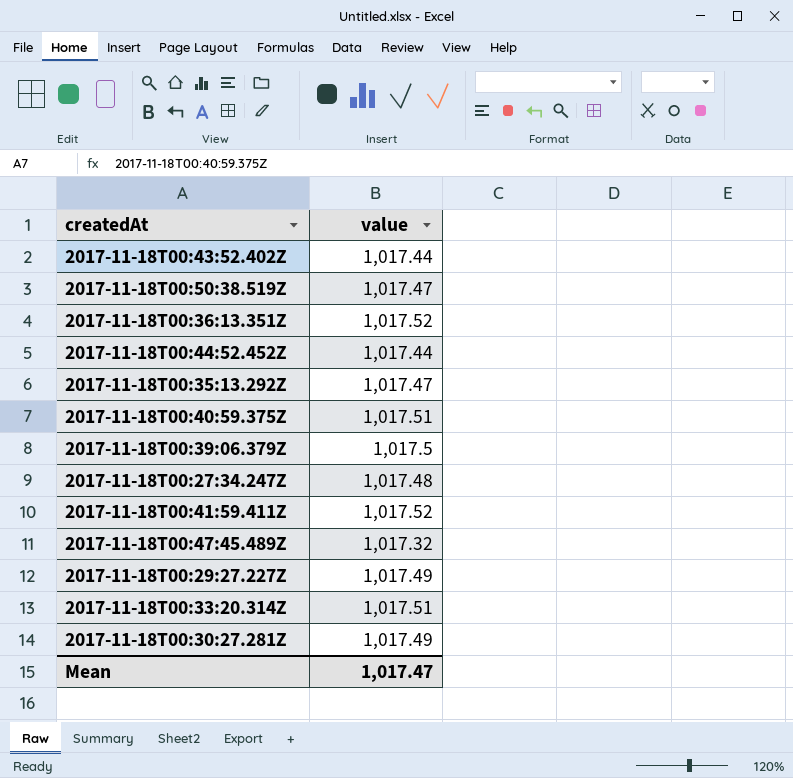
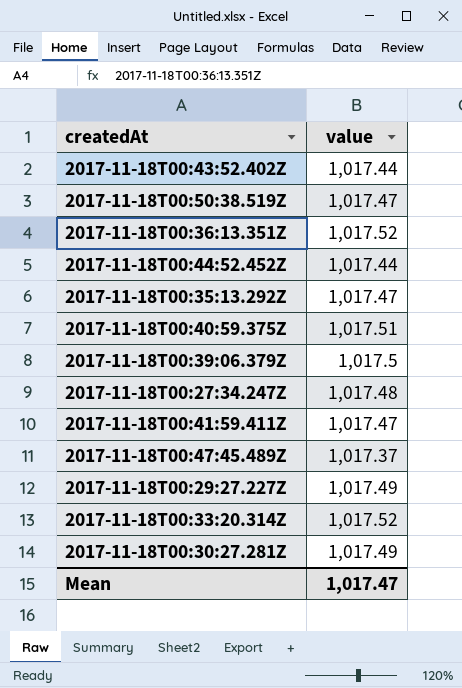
2017-11-18T00:41:59.411Z | value: 1,017.52 -> 1,017.47
2017-11-18T00:47:45.489Z | value: 1,017.32 -> 1,017.37
2017-11-18T00:33:20.314Z | value: 1,017.51 -> 1,017.52

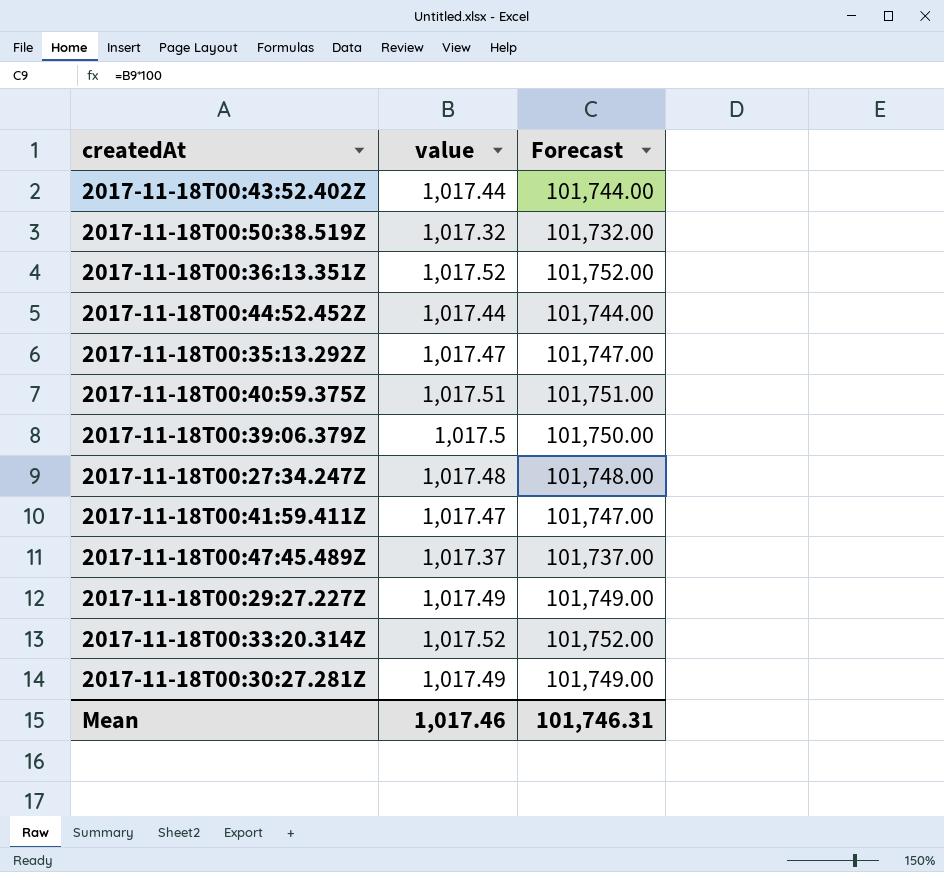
column Forecast | formula: none -> [value] * 100
2017-11-18T00:50:38.519Z | value: 1,017.47 -> 1,017.32
Mean | value: 1,017.47 -> 1,017.46

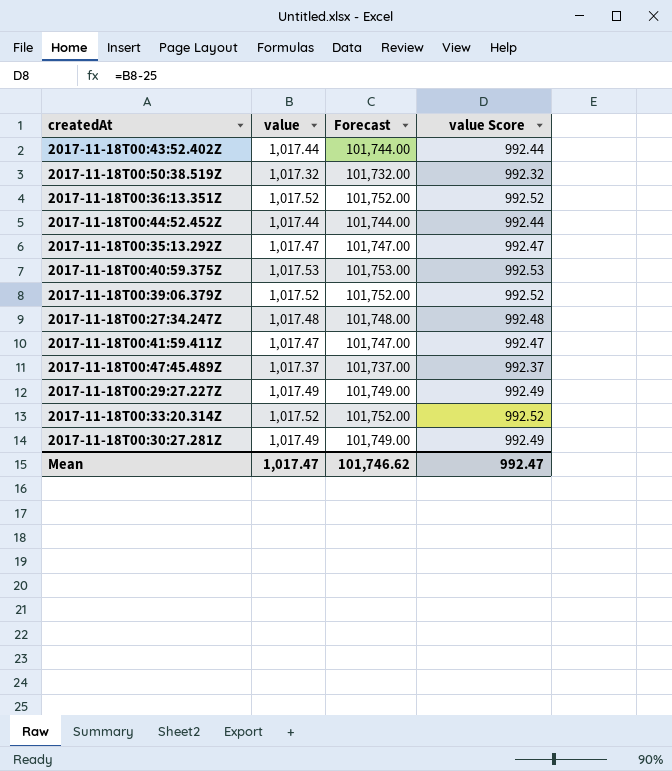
column value Score | formula: none -> [value] - 25
2017-11-18T00:40:59.375Z | value: 1,017.51 -> 1,017.53
2017-11-18T00:40:59.375Z | Forecast: 101,751.00 -> 101,753.00
2017-11-18T00:39:06.379Z | value: 1,017.5 -> 1,017.52
2017-11-18T00:39:06.379Z | Forecast: 101,750.00 -> 101,752.00
Mean | value: 1,017.46 -> 1,017.47
Mean | Forecast: 101,746.31 -> 101,746.62

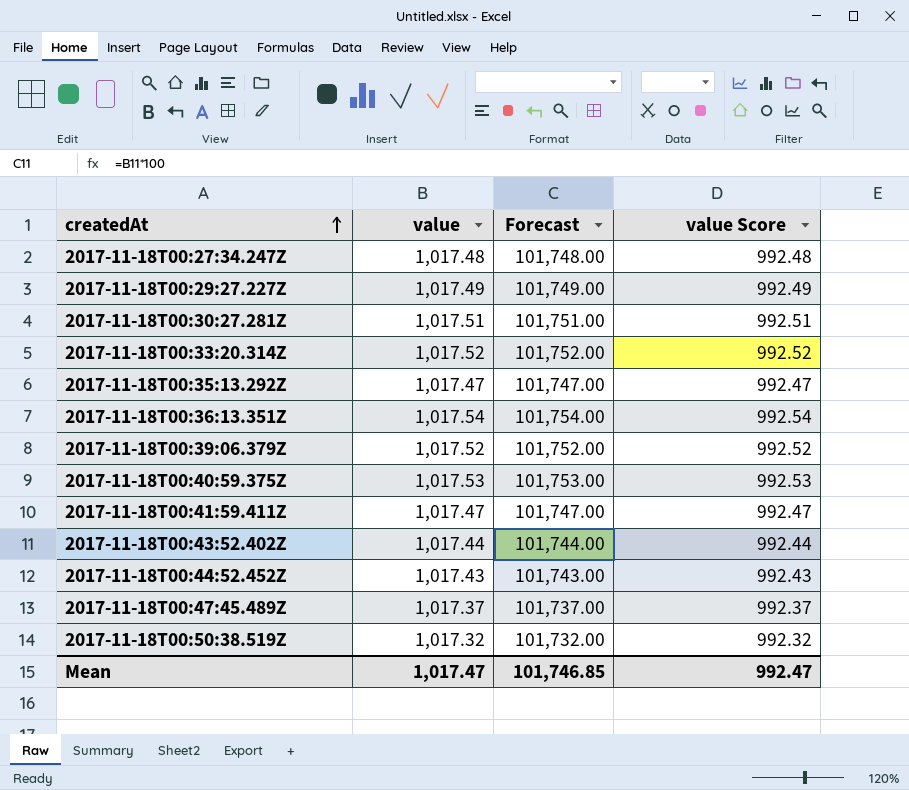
row order: none -> createdAt ascending
2017-11-18T00:30:27.281Z | value: 1,017.49 -> 1,017.51
2017-11-18T00:30:27.281Z | Forecast: 101,749.00 -> 101,751.00
2017-11-18T00:30:27.281Z | value Score: 992.49 -> 992.51
2017-11-18T00:36:13.351Z | value: 1,017.52 -> 1,017.54
2017-11-18T00:36:13.351Z | Forecast: 101,752.00 -> 101,754.00
2017-11-18T00:36:13.351Z | value Score: 992.52 -> 992.54
2017-11-18T00:44:52.452Z | value: 1,017.44 -> 1,017.43
2017-11-18T00:44:52.452Z | Forecast: 101,744.00 -> 101,743.00
2017-11-18T00:44:52.452Z | value Score: 992.44 -> 992.43
Mean | Forecast: 101,746.62 -> 101,746.85

